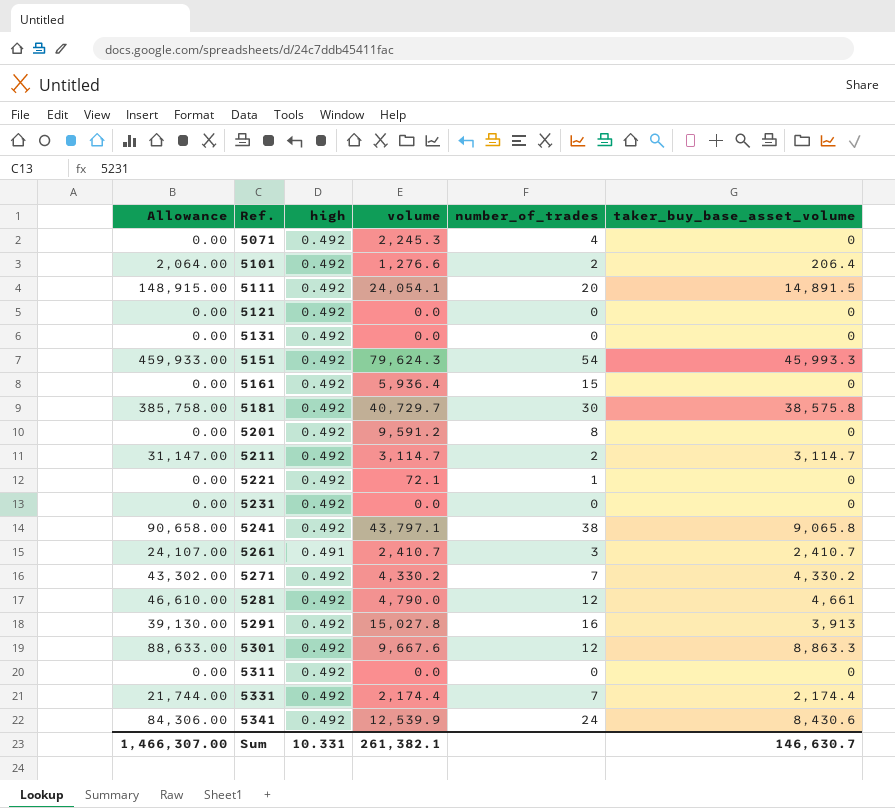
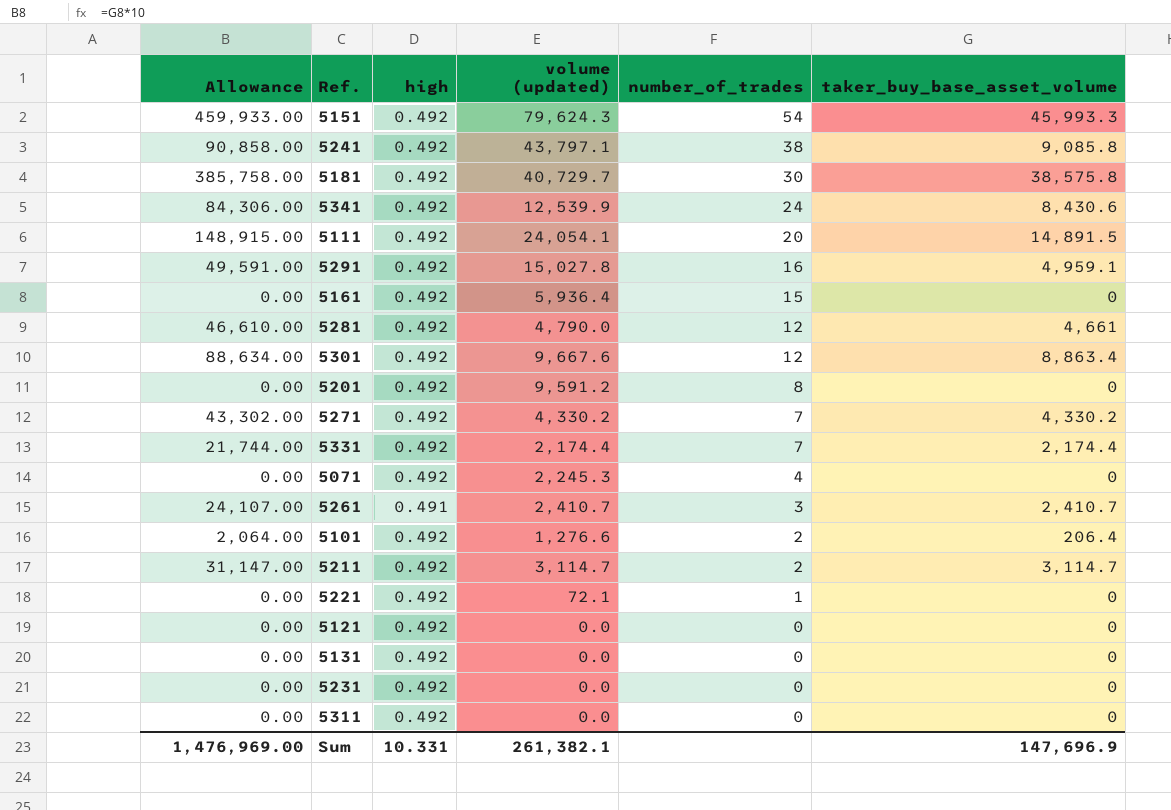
row order: Ref. ascending -> number_of_trades descending
column name: volume -> volume (updated)
5241 | Allowance: 90,658.00 -> 90,858.00
5241 | taker_buy_base_asset_volume: 9,065.8 -> 9,085.8
5291 | Allowance: 39,130.00 -> 49,591.00
5291 | taker_buy_base_asset_volume: 3,913 -> 4,959.1
5301 | Allowance: 88,633.00 -> 88,634.00
5301 | taker_buy_base_asset_volume: 8,863.3 -> 8,863.4
Sum | Allowance: 1,466,307.00 -> 1,476,969.00
Sum | taker_buy_base_asset_volume: 146,630.7 -> 147,696.9

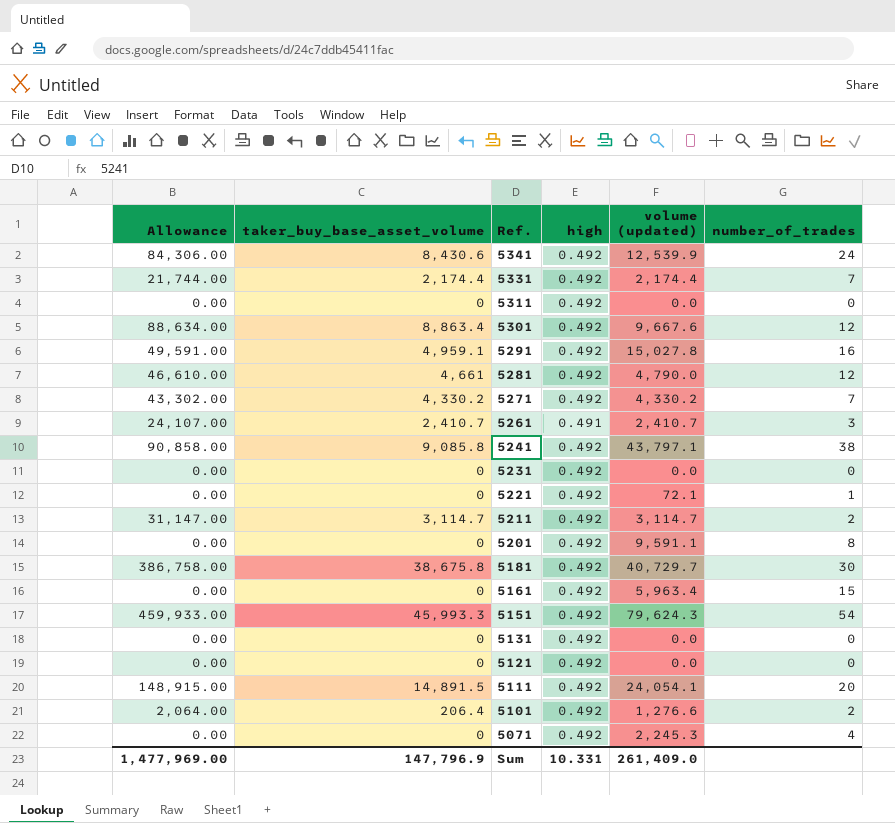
row order: number_of_trades descending -> Ref. descending
column taker_buy_base_asset_volume | position: 6 -> 2
5201 | volume (updated): 9,591.2 -> 9,591.1
5181 | Allowance: 385,758.00 -> 386,758.00
5181 | taker_buy_base_asset_volume: 38,575.8 -> 38,675.8
5161 | volume (updated): 5,936.4 -> 5,963.4
Sum | Allowance: 1,476,969.00 -> 1,477,969.00
Sum | taker_buy_base_asset_volume: 147,696.9 -> 147,796.9
Sum | volume (updated): 261,382.1 -> 261,409.0

